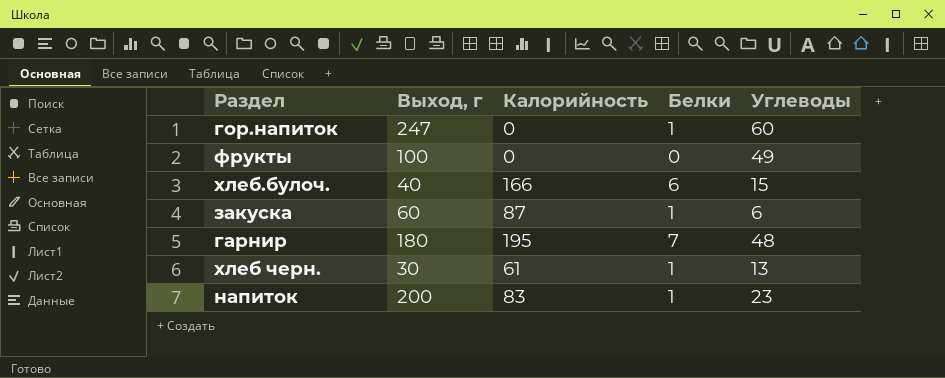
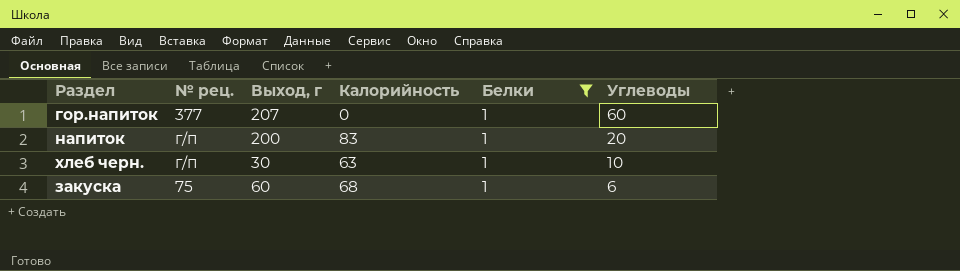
filter: none -> Белки = 1
row order: none -> Углеводы descending
column № рец. | position: none -> 2
гор.напиток | Выход, г: 247 -> 207
напиток | Углеводы: 23 -> 20
хлеб черн. | Калорийность: 61 -> 63
хлеб черн. | Углеводы: 13 -> 10
закуска | Калорийность: 87 -> 68

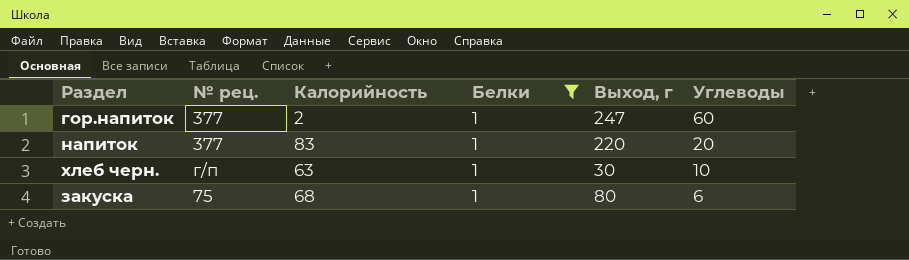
column Выход, г | position: 3 -> 5
гор.напиток | Калорийность: 0 -> 2
гор.напиток | Выход, г: 207 -> 247
напиток | № рец.: г/п -> 377
напиток | Выход, г: 200 -> 220
закуска | Выход, г: 60 -> 80

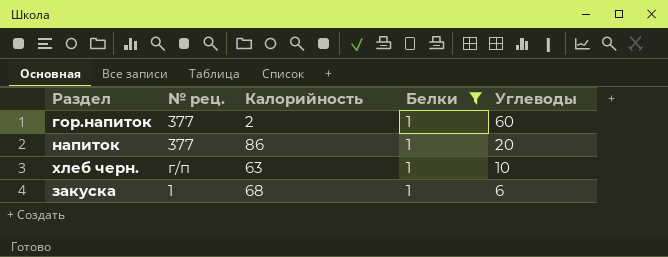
column Выход, г | position: 5 -> none
напиток | Калорийность: 83 -> 86
закуска | № рец.: 75 -> 1

